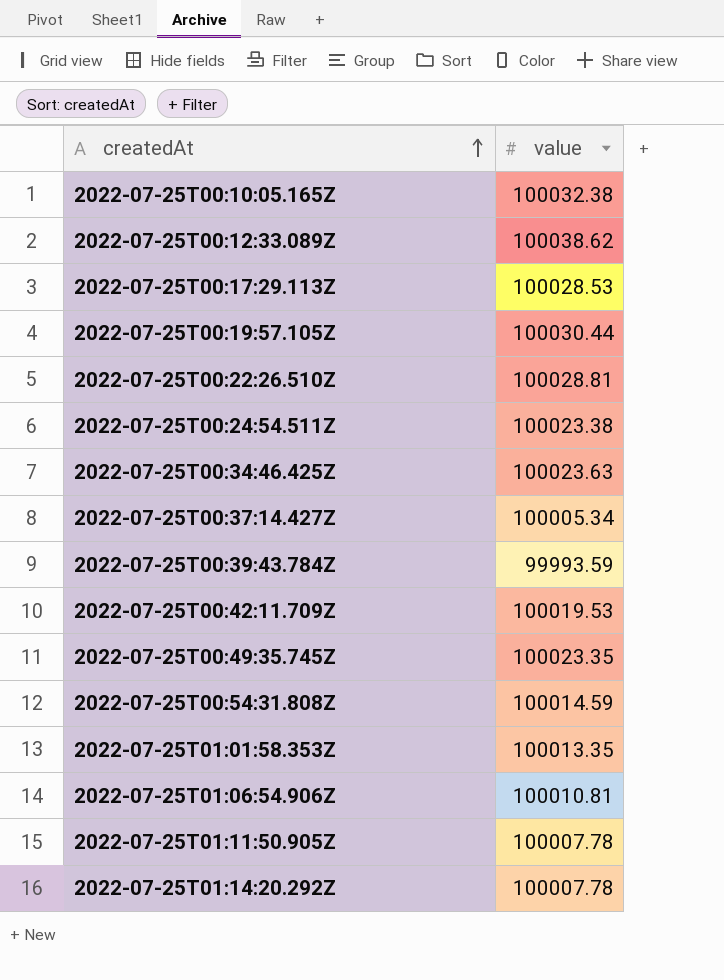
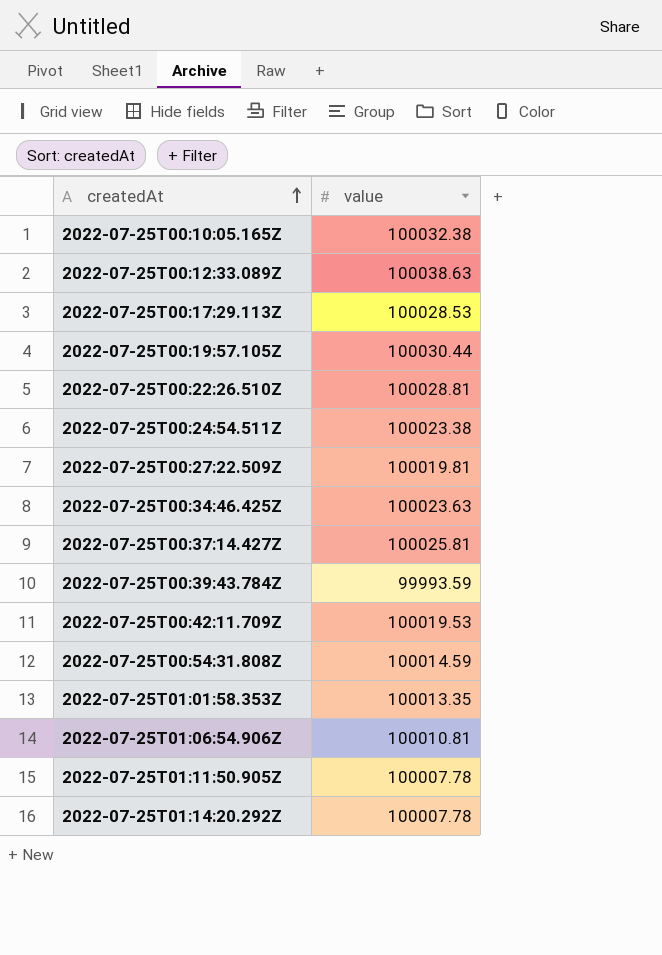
row 2022-07-25T00:49:35.745Z: 100023.35 -> none
2022-07-25T00:12:33.089Z | value: 100038.62 -> 100038.63
row 2022-07-25T00:27:22.509Z: none -> 100019.81
2022-07-25T00:37:14.427Z | value: 100005.34 -> 100025.81

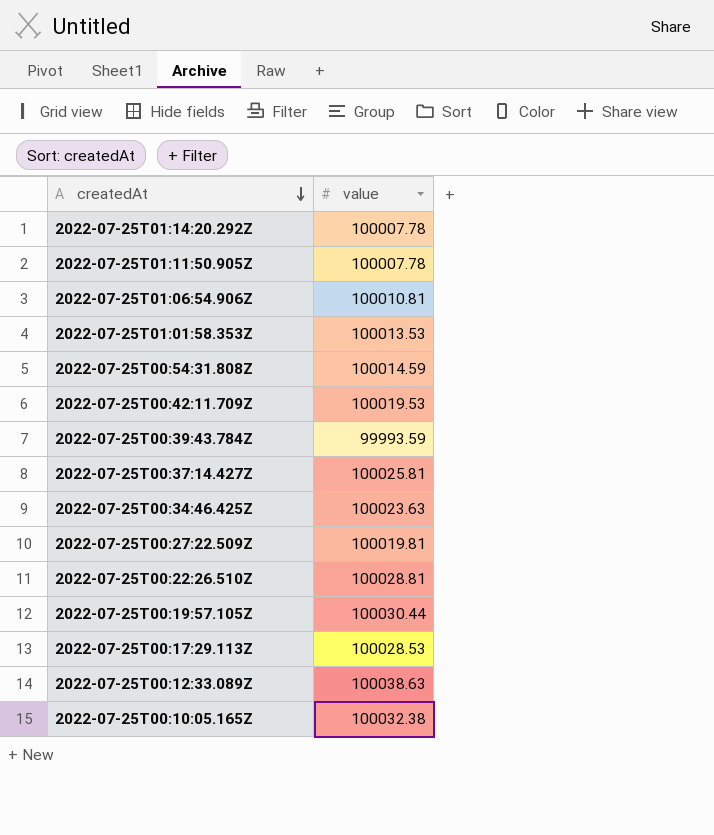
row order: createdAt ascending -> createdAt descending
row 2022-07-25T00:24:54.511Z: 100023.38 -> none
2022-07-25T01:01:58.353Z | value: 100013.35 -> 100013.53

